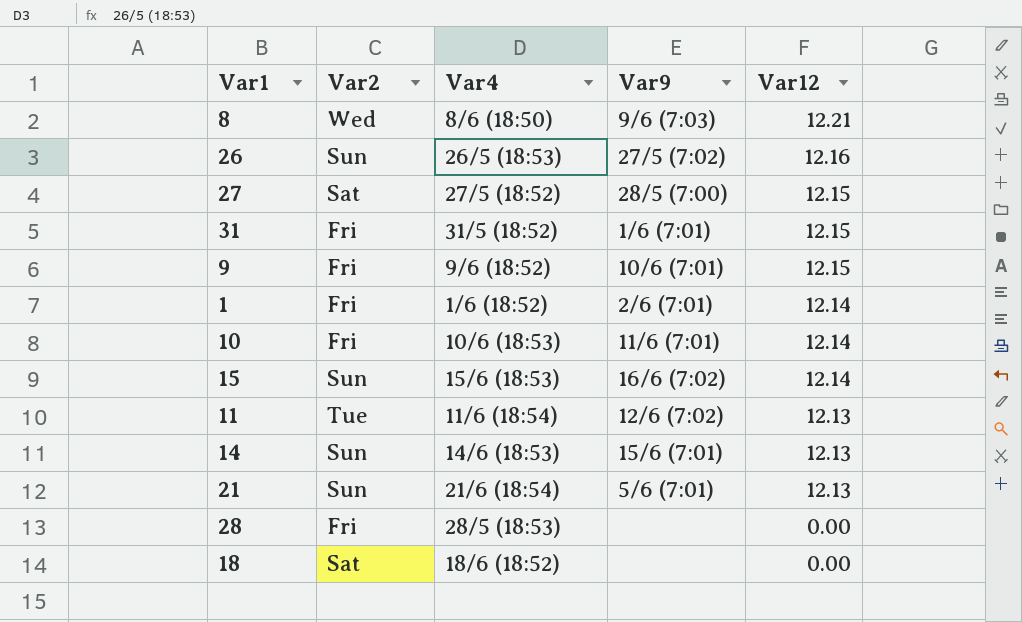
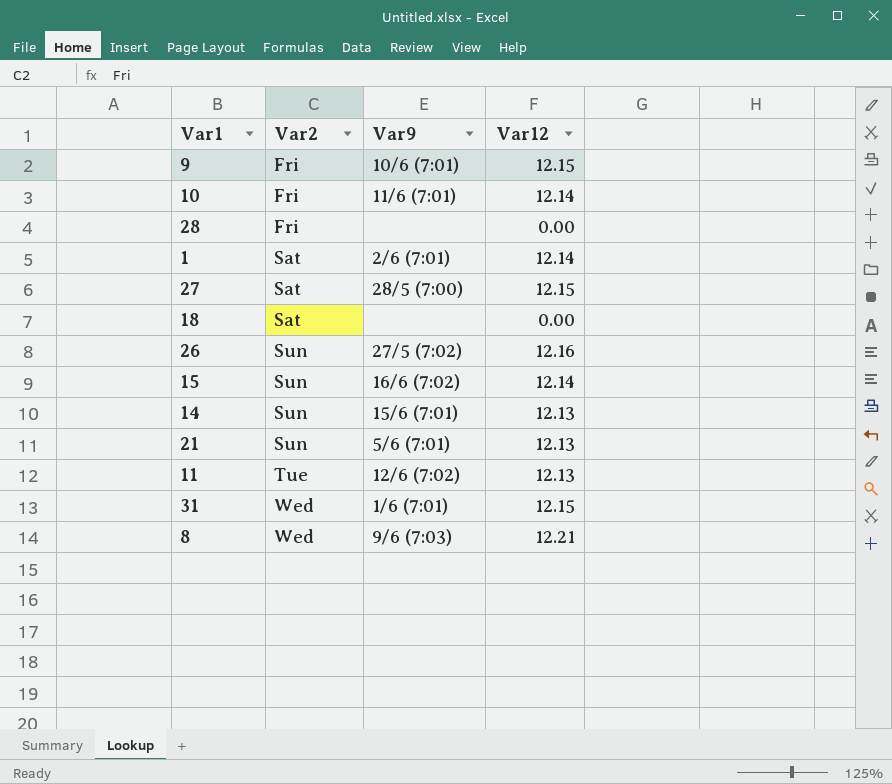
row order: Var12 descending -> Var2 ascending
column Var4 | position: 3 -> none
1 | Var2: Fri -> Sat
31 | Var2: Fri -> Wed

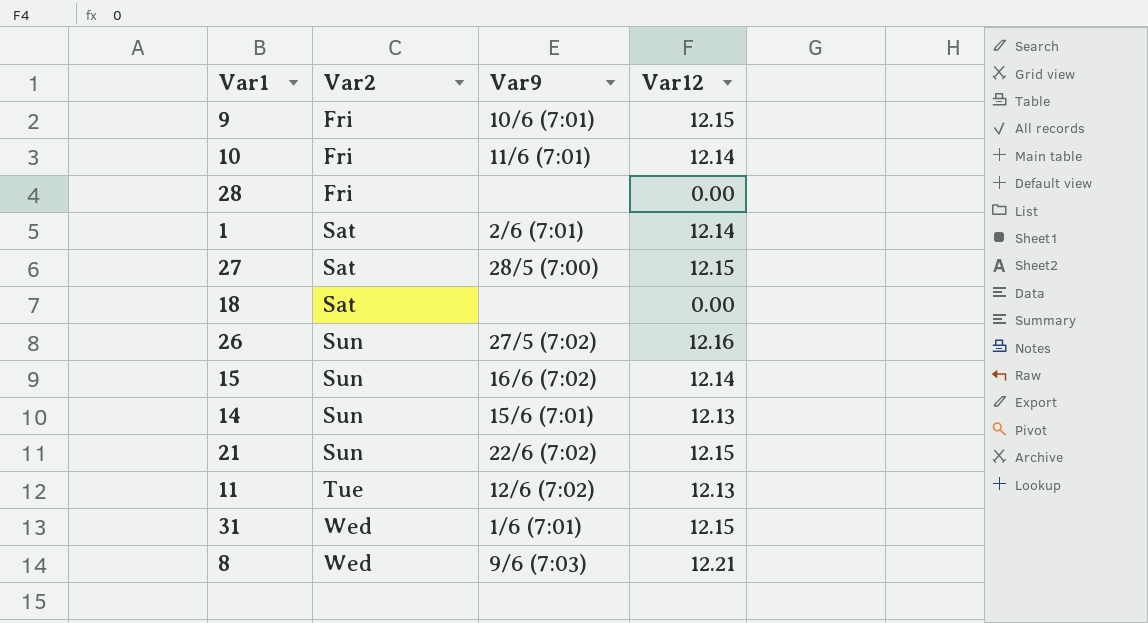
21 | Var9: 5/6 (7:01) -> 22/6 (7:02)
21 | Var12: 12.13 -> 12.15

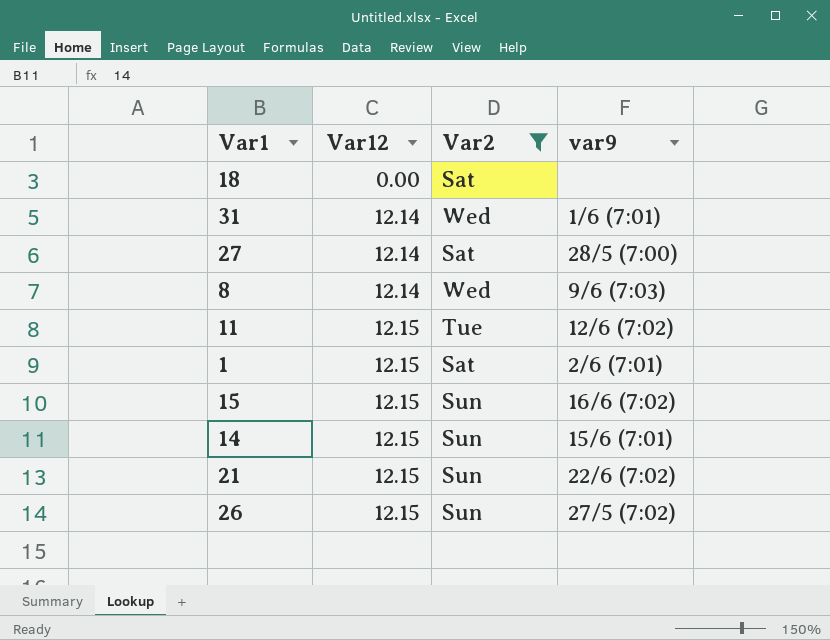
filter: none -> Var2 != Fri
row order: Var2 ascending -> Var12 ascending
column Var12 | position: 4 -> 2
column name: Var9 -> var9
31 | Var12: 12.15 -> 12.14
27 | Var12: 12.15 -> 12.14
8 | Var12: 12.21 -> 12.14
11 | Var12: 12.13 -> 12.15
1 | Var12: 12.14 -> 12.15
15 | Var12: 12.14 -> 12.15
14 | Var12: 12.13 -> 12.15
26 | Var12: 12.16 -> 12.15

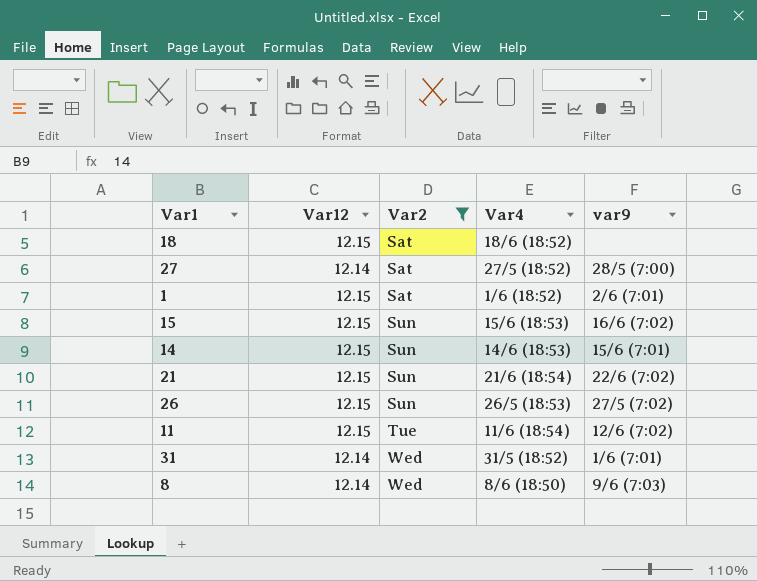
row order: Var12 ascending -> Var2 ascending
column Var4 | position: none -> 4
18 | Var12: 0.00 -> 12.15

